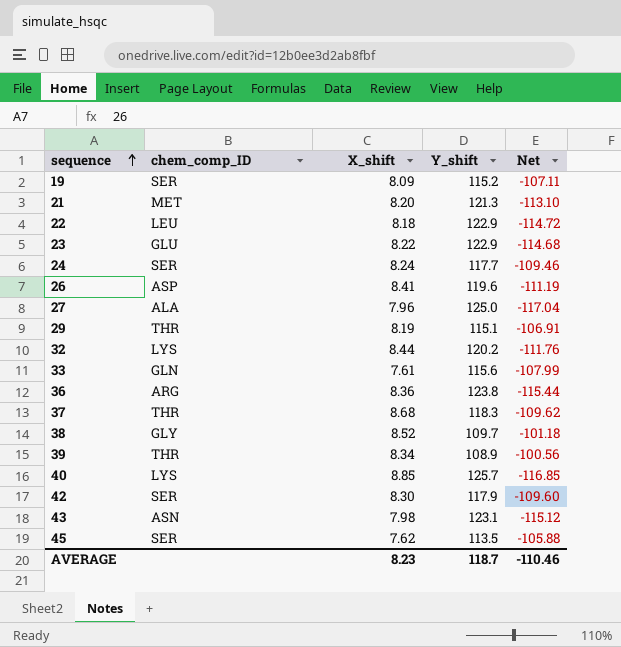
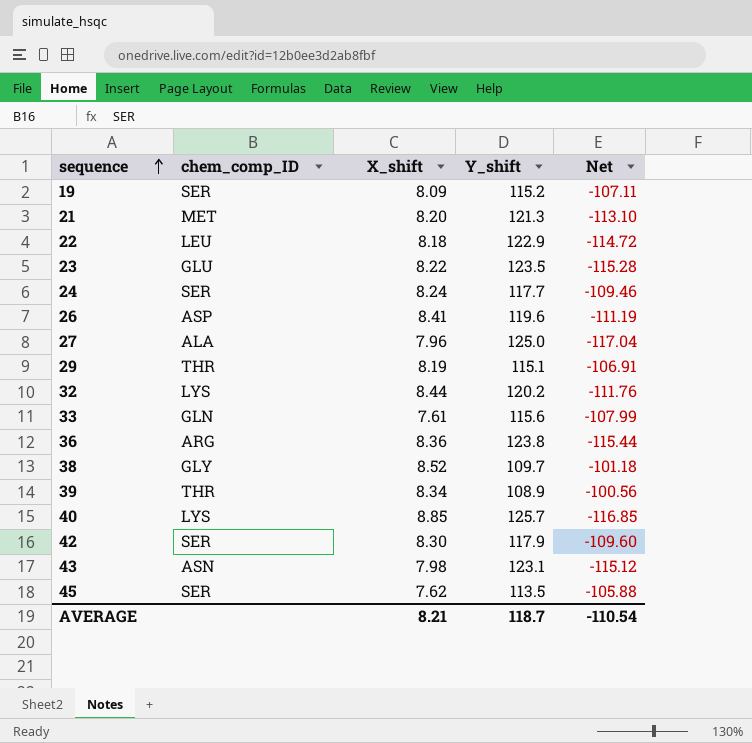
row 37: THR | 8.68 | 118.3 | -109.62 -> none
23 | Y_shift: 122.9 -> 123.5
23 | Net: -114.68 -> -115.28
AVERAGE | X_shift: 8.23 -> 8.21
AVERAGE | Net: -110.46 -> -110.54

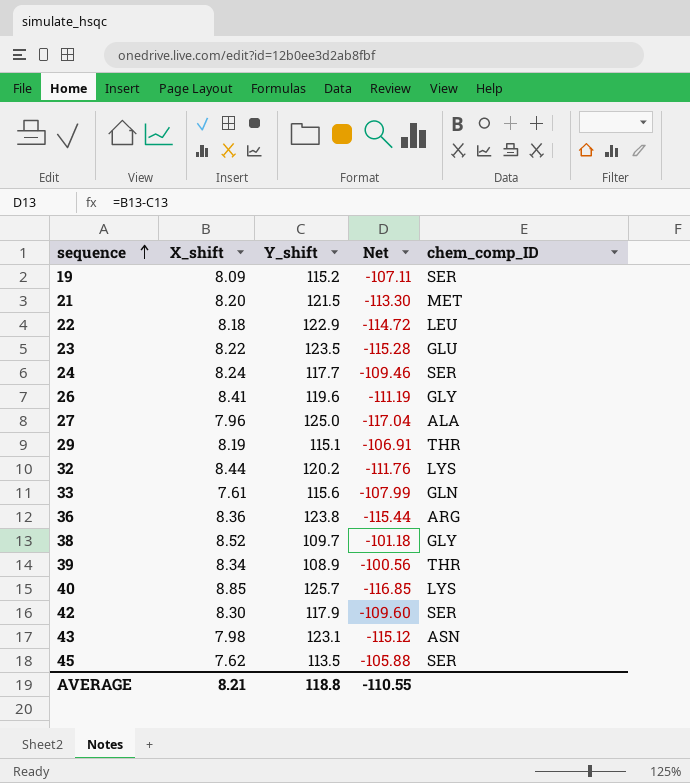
column chem_comp_ID | position: 2 -> 5
21 | Y_shift: 121.3 -> 121.5
21 | Net: -113.10 -> -113.30
26 | chem_comp_ID: ASP -> GLY
AVERAGE | Y_shift: 118.7 -> 118.8
AVERAGE | Net: -110.54 -> -110.55

